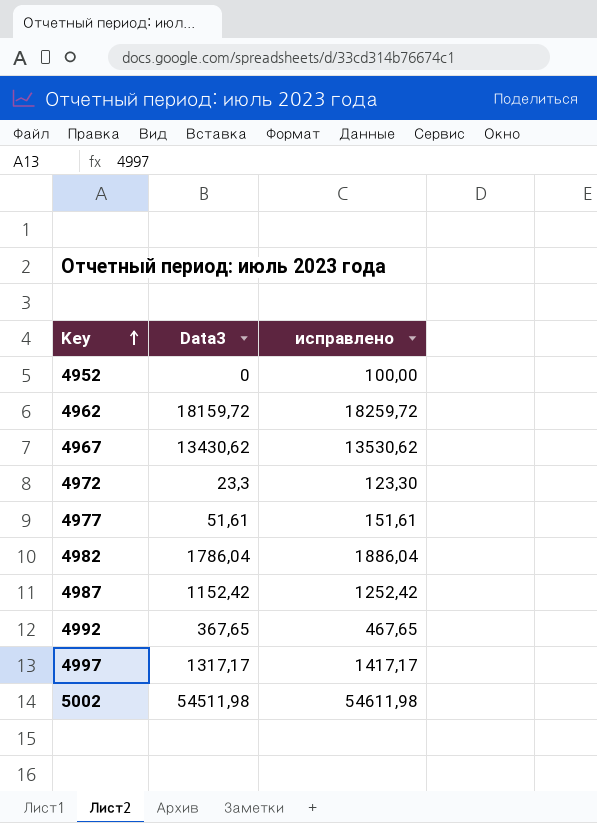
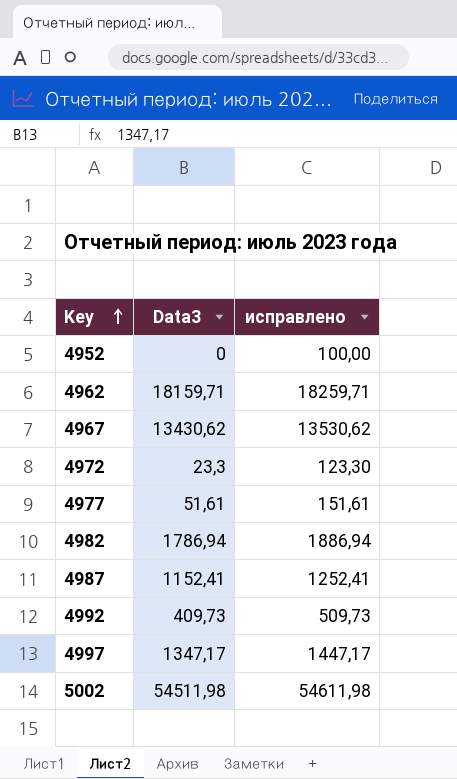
4962 | Data3: 18159,72 -> 18159,71
4962 | исправлено: 18259,72 -> 18259,71
4982 | Data3: 1786,04 -> 1786,94
4982 | исправлено: 1886,04 -> 1886,94
4987 | Data3: 1152,42 -> 1152,41
4987 | исправлено: 1252,42 -> 1252,41
4992 | Data3: 367,65 -> 409,73
4992 | исправлено: 467,65 -> 509,73
4997 | Data3: 1317,17 -> 1347,17
4997 | исправлено: 1417,17 -> 1447,17

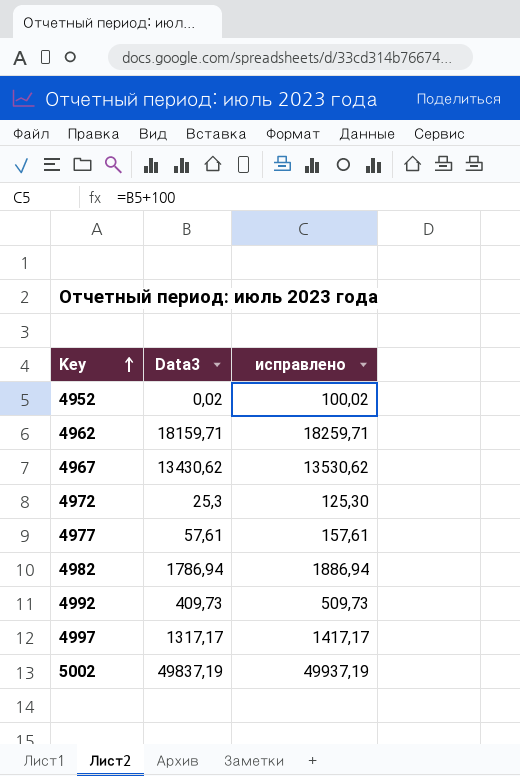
row 4987: 1152,41 | 1252,41 -> none
4952 | Data3: 0 -> 0,02
4952 | исправлено: 100,00 -> 100,02
4972 | Data3: 23,3 -> 25,3
4972 | исправлено: 123,30 -> 125,30
4977 | Data3: 51,61 -> 57,61
4977 | исправлено: 151,61 -> 157,61
4997 | Data3: 1347,17 -> 1317,17
4997 | исправлено: 1447,17 -> 1417,17
5002 | Data3: 54511,98 -> 49837,19
5002 | исправлено: 54611,98 -> 49937,19

